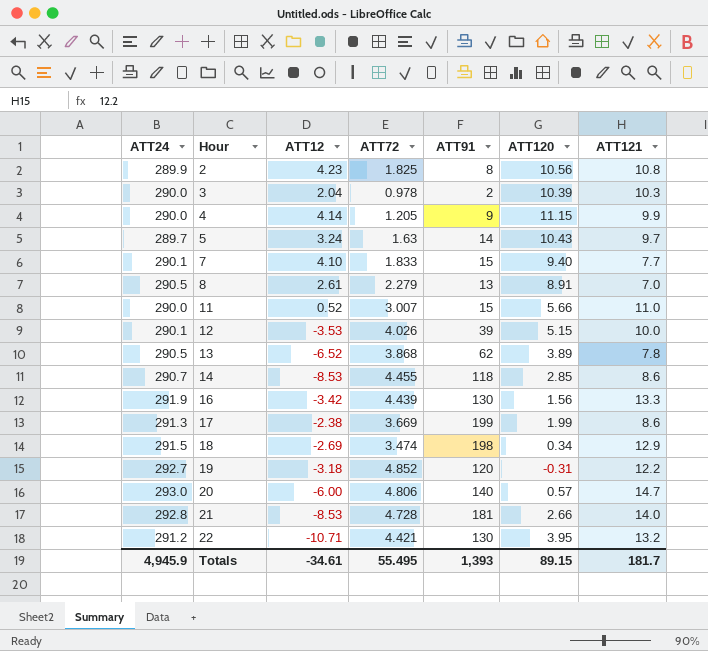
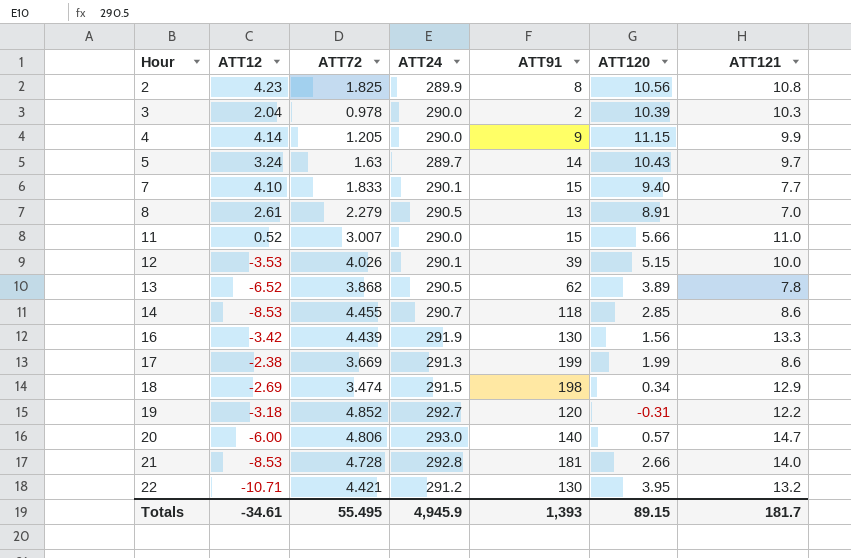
column ATT24 | position: 1 -> 4

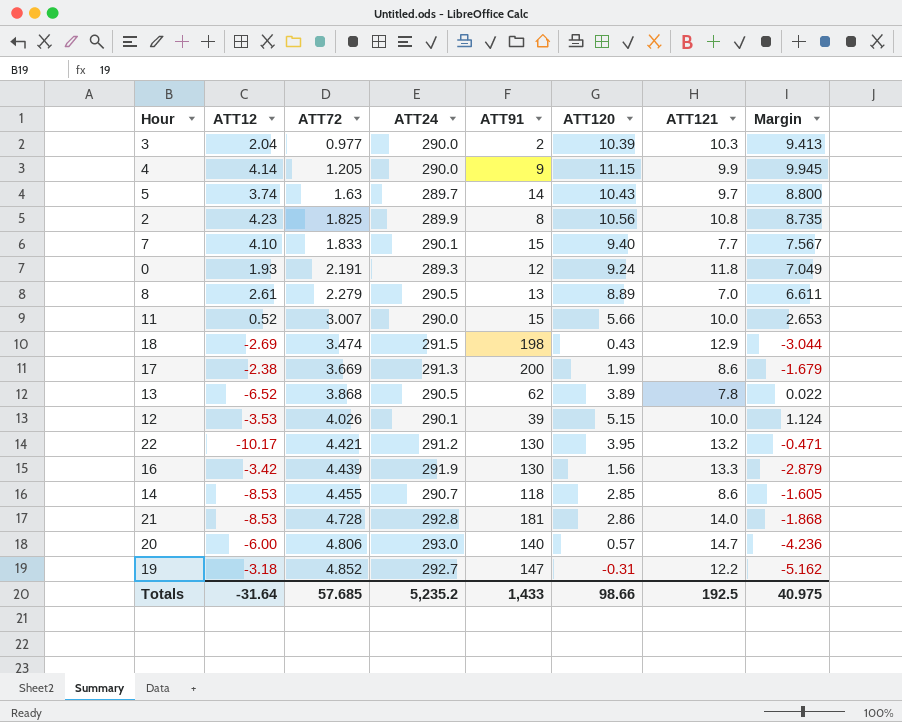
row order: Hour ascending -> ATT72 ascending
column Margin | formula: none -> [ATT120] - [ATT72]
3 | ATT72: 0.978 -> 0.977
5 | ATT12: 3.24 -> 3.74
row 0: none -> 1.93 | 2.191 | 289.3 | 12 | 9.24 | 11.8 | 7.049
8 | ATT120: 8.91 -> 8.89
11 | ATT121: 11.0 -> 10.0
18 | ATT120: 0.34 -> 0.43
17 | ATT91: 199 -> 200
22 | ATT12: -10.71 -> -10.17
21 | ATT120: 2.66 -> 2.86
19 | ATT91: 120 -> 147
Totals | ATT12: -34.61 -> -31.64
Totals | ATT72: 55.495 -> 57.685
Totals | ATT24: 4,945.9 -> 5,235.2
Totals | ATT91: 1,393 -> 1,433
Totals | ATT120: 89.15 -> 98.66
Totals | ATT121: 181.7 -> 192.5

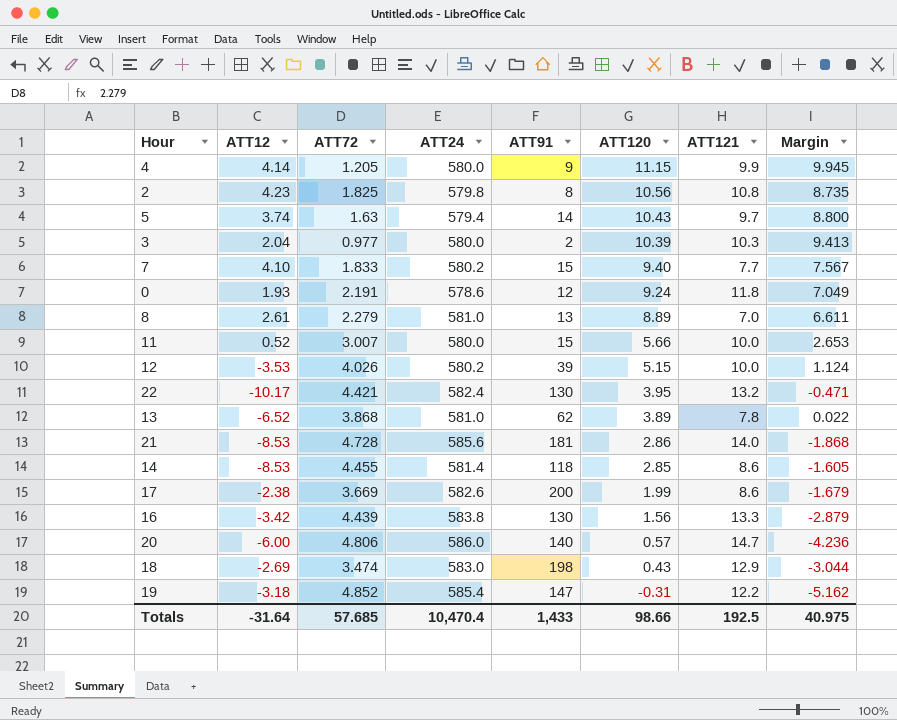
row order: ATT72 ascending -> ATT120 descending
4 | ATT24: 290.0 -> 580.0
2 | ATT24: 289.9 -> 579.8
5 | ATT24: 289.7 -> 579.4
3 | ATT24: 290.0 -> 580.0
7 | ATT24: 290.1 -> 580.2
0 | ATT24: 289.3 -> 578.6
8 | ATT24: 290.5 -> 581.0
11 | ATT24: 290.0 -> 580.0
12 | ATT24: 290.1 -> 580.2
22 | ATT24: 291.2 -> 582.4
13 | ATT24: 290.5 -> 581.0
21 | ATT24: 292.8 -> 585.6
14 | ATT24: 290.7 -> 581.4
17 | ATT24: 291.3 -> 582.6
16 | ATT24: 291.9 -> 583.8
20 | ATT24: 293.0 -> 586.0
18 | ATT24: 291.5 -> 583.0
19 | ATT24: 292.7 -> 585.4
Totals | ATT24: 5,235.2 -> 10,470.4

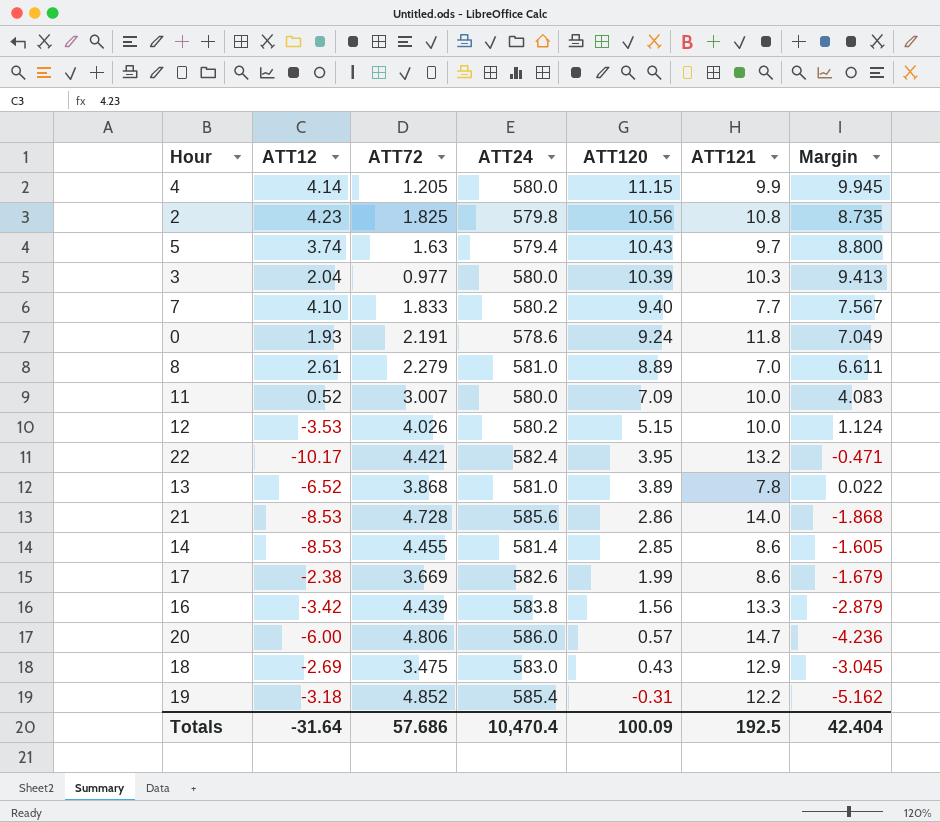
column ATT91 | position: 5 -> none
11 | ATT120: 5.66 -> 7.09
11 | Margin: 2.653 -> 4.083
18 | ATT72: 3.474 -> 3.475
18 | Margin: -3.044 -> -3.045
Totals | ATT72: 57.685 -> 57.686
Totals | ATT120: 98.66 -> 100.09
Totals | Margin: 40.975 -> 42.404

